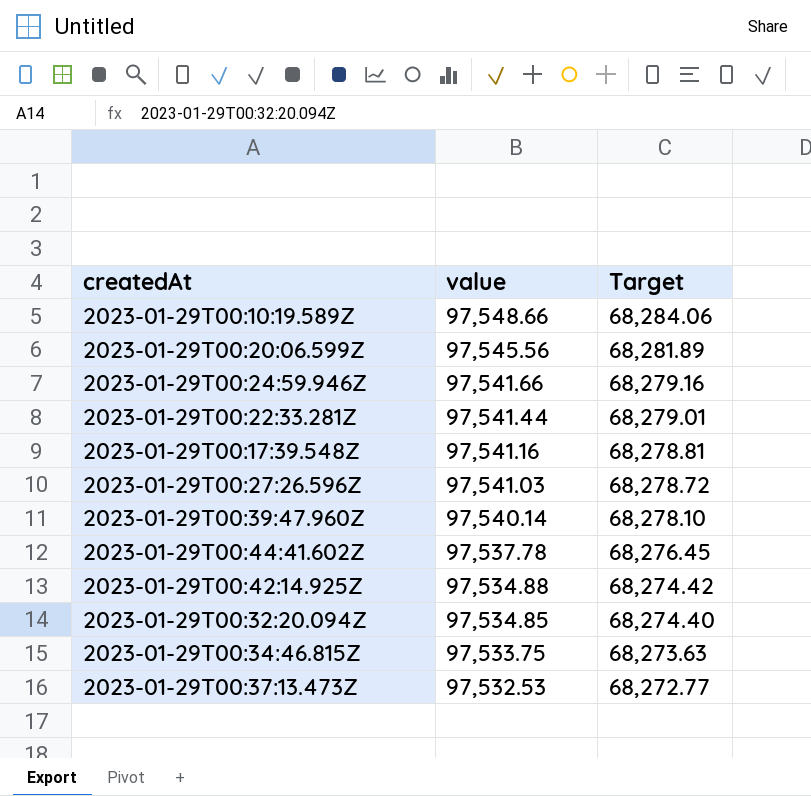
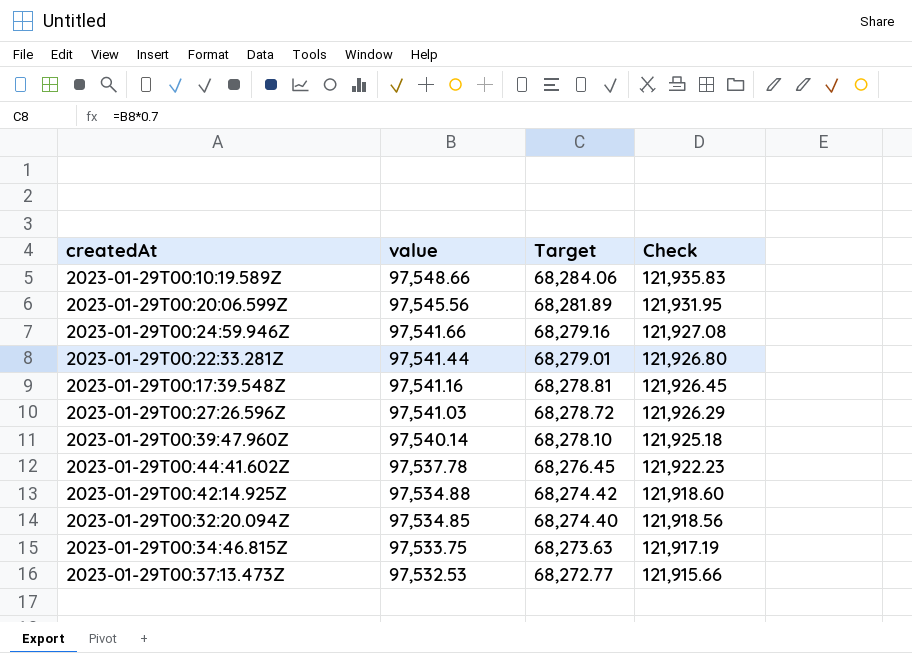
column Check | formula: none -> [value] * 1.25

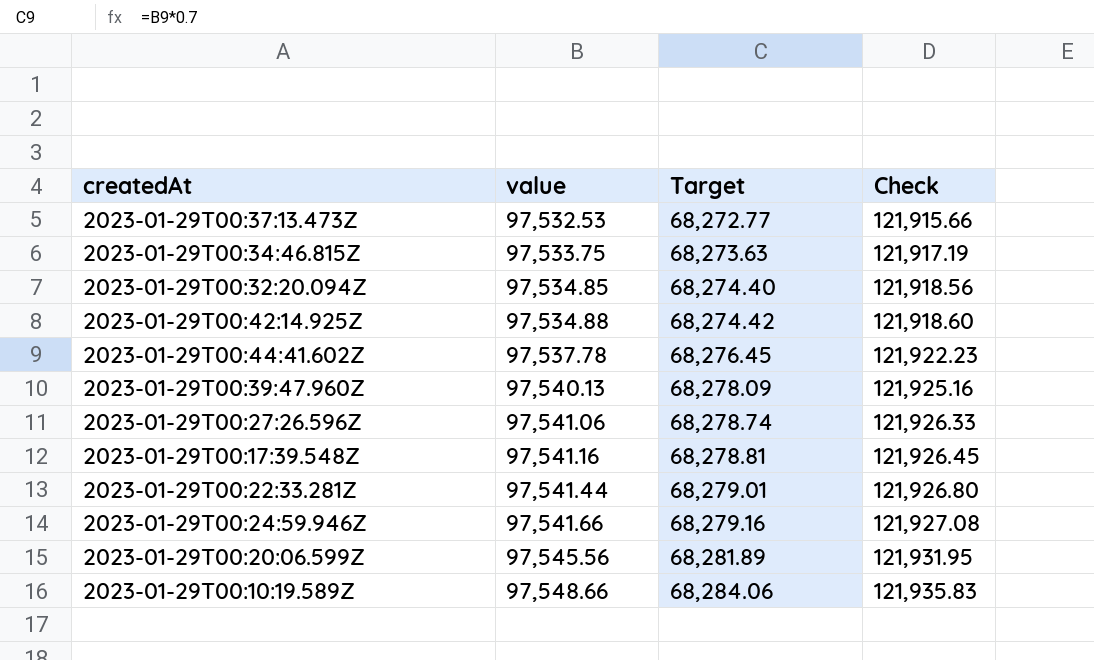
row order: value descending -> value ascending
2023-01-29T00:39:47.960Z | value: 97,540.14 -> 97,540.13
2023-01-29T00:39:47.960Z | Target: 68,278.10 -> 68,278.09
2023-01-29T00:39:47.960Z | Check: 121,925.18 -> 121,925.16
2023-01-29T00:27:26.596Z | value: 97,541.03 -> 97,541.06
2023-01-29T00:27:26.596Z | Target: 68,278.72 -> 68,278.74
2023-01-29T00:27:26.596Z | Check: 121,926.29 -> 121,926.33

